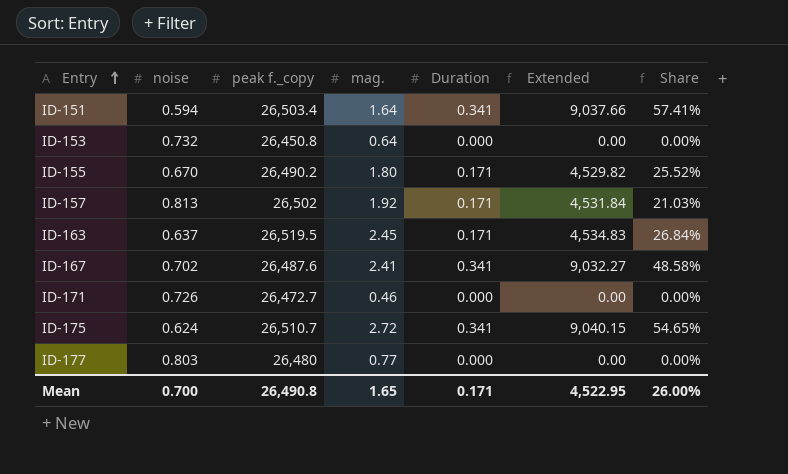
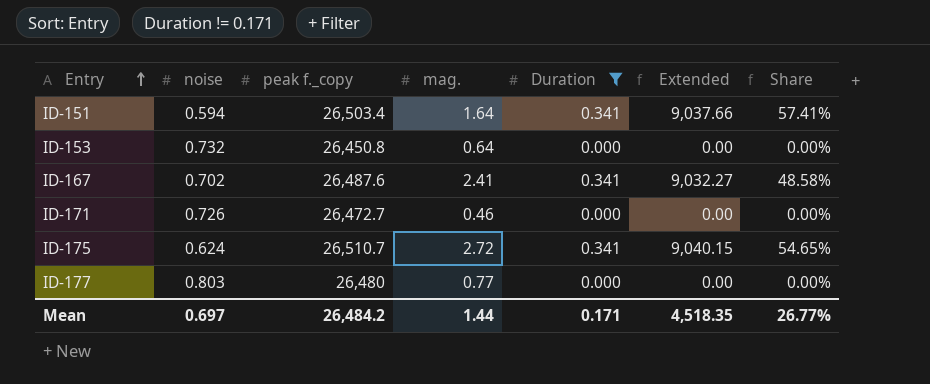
filter: none -> Duration != 0.171
Mean | noise: 0.700 -> 0.697
Mean | peak f._copy: 26,490.8 -> 26,484.2
Mean | mag.: 1.65 -> 1.44
Mean | Extended: 4,522.95 -> 4,518.35
Mean | Share: 26.00% -> 26.77%

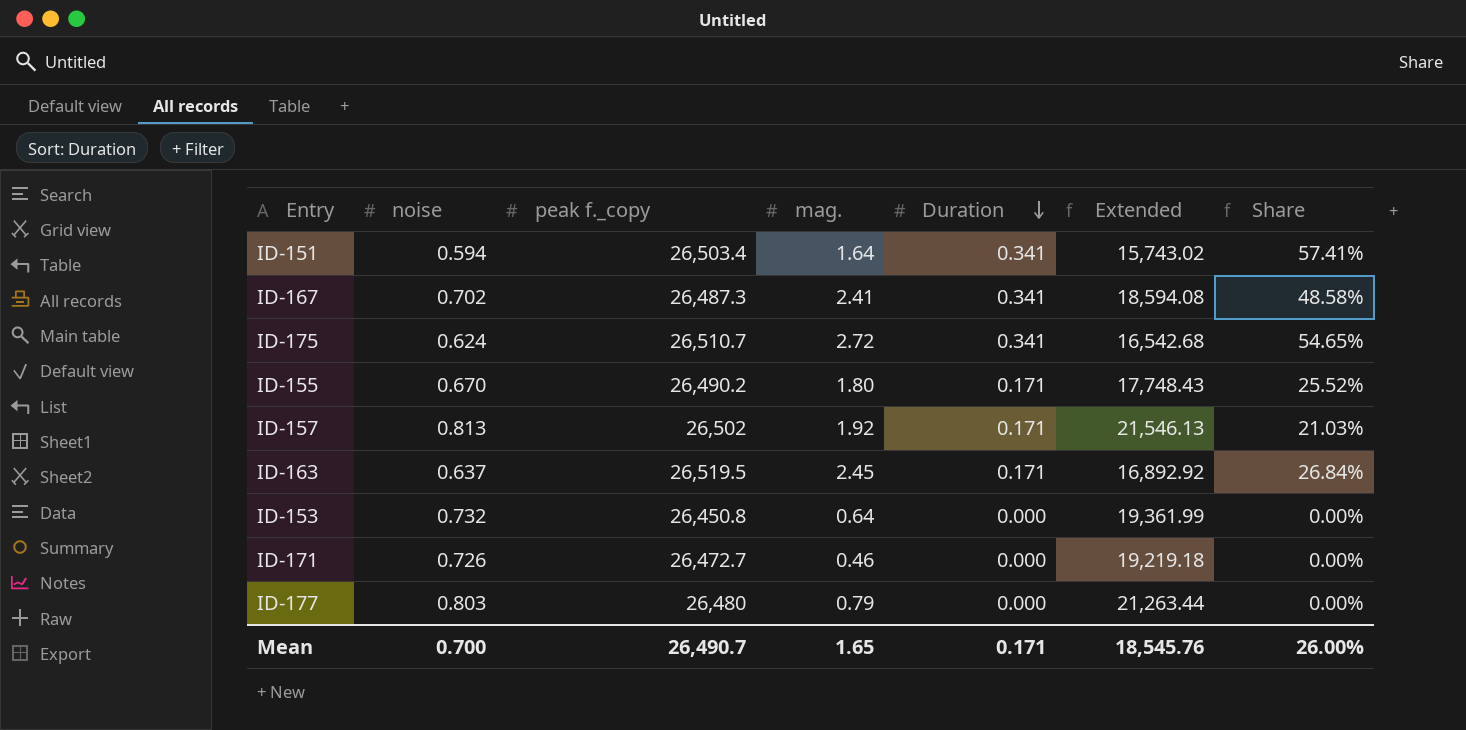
filter: Duration != 0.171 -> none
row order: Entry ascending -> Duration descending
column Extended | formula: [peak f._copy] * [Duration] -> [noise] * [peak f._copy]
ID-167 | peak f._copy: 26,487.6 -> 26,487.3
ID-177 | mag.: 0.77 -> 0.79
Mean | noise: 0.697 -> 0.700
Mean | peak f._copy: 26,484.2 -> 26,490.7
Mean | mag.: 1.44 -> 1.65
Mean | Extended: 4,518.35 -> 18,545.76
Mean | Share: 26.77% -> 26.00%

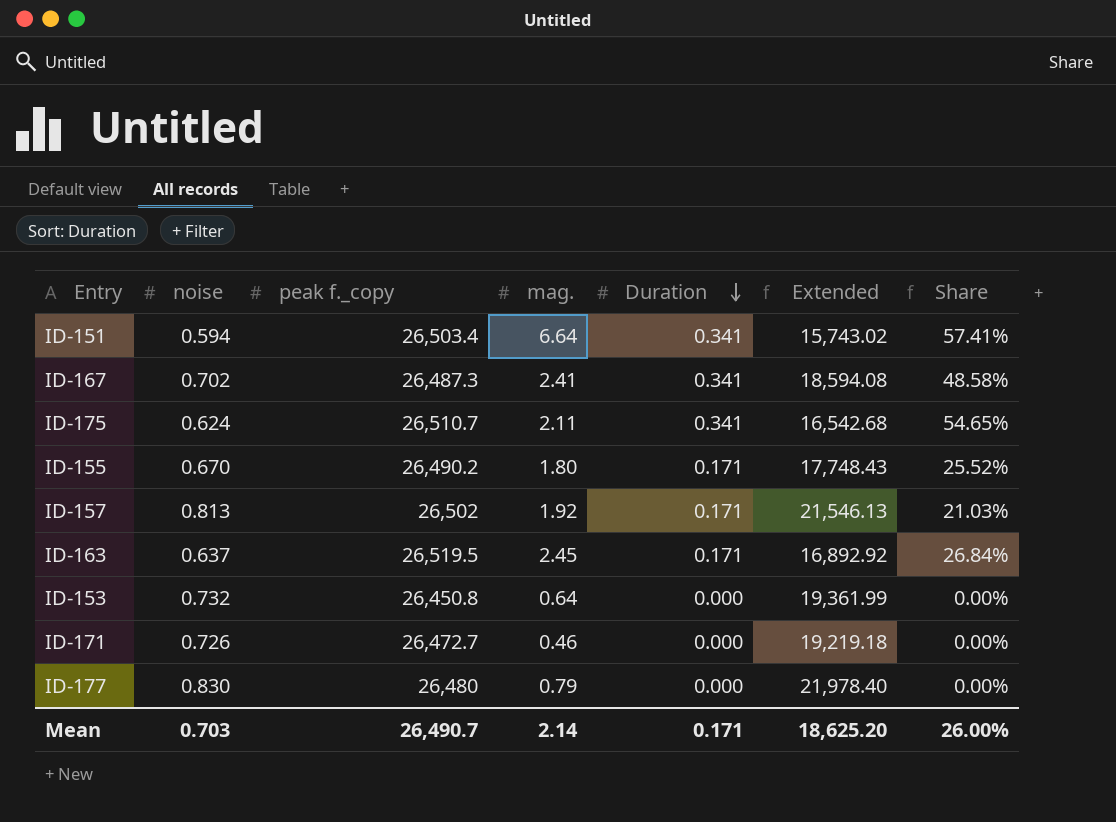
ID-151 | mag.: 1.64 -> 6.64
ID-175 | mag.: 2.72 -> 2.11
ID-177 | noise: 0.803 -> 0.830
ID-177 | Extended: 21,263.44 -> 21,978.40
Mean | noise: 0.700 -> 0.703
Mean | mag.: 1.65 -> 2.14
Mean | Extended: 18,545.76 -> 18,625.20

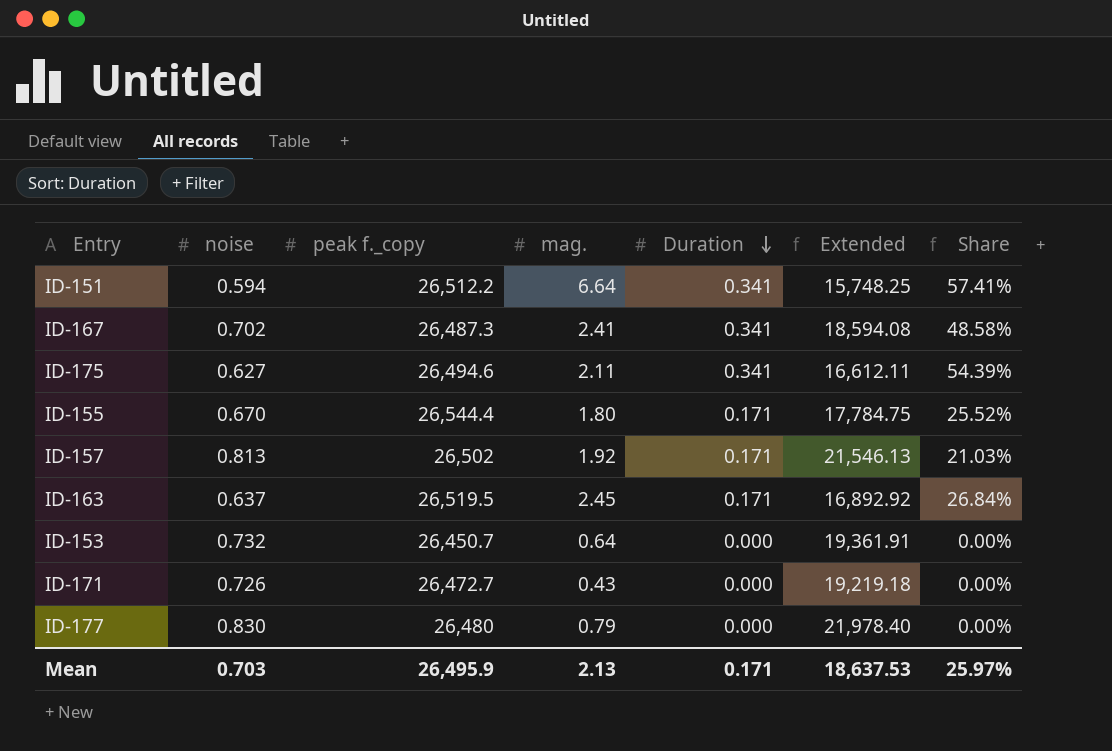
ID-151 | peak f._copy: 26,503.4 -> 26,512.2
ID-151 | Extended: 15,743.02 -> 15,748.25
ID-175 | noise: 0.624 -> 0.627
ID-175 | peak f._copy: 26,510.7 -> 26,494.6
ID-175 | Extended: 16,542.68 -> 16,612.11
ID-175 | Share: 54.65% -> 54.39%
ID-155 | peak f._copy: 26,490.2 -> 26,544.4
ID-155 | Extended: 17,748.43 -> 17,784.75
ID-153 | peak f._copy: 26,450.8 -> 26,450.7
ID-153 | Extended: 19,361.99 -> 19,361.91
ID-171 | mag.: 0.46 -> 0.43
Mean | peak f._copy: 26,490.7 -> 26,495.9
Mean | mag.: 2.14 -> 2.13
Mean | Extended: 18,625.20 -> 18,637.53
Mean | Share: 26.00% -> 25.97%

